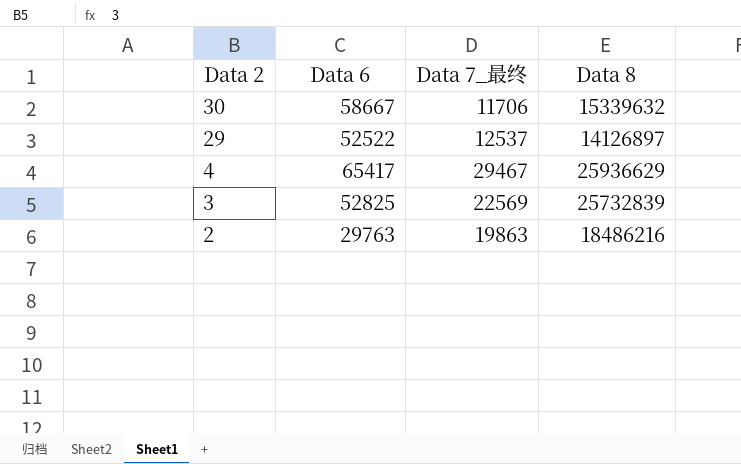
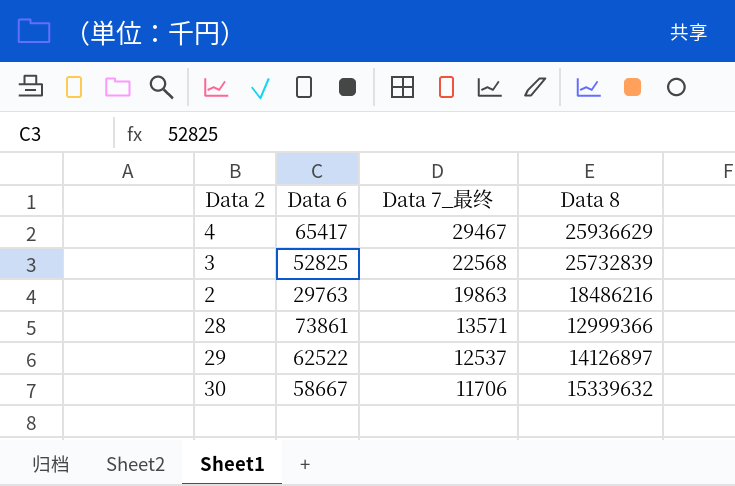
row order: Data 2 descending -> Data 7_最终 descending
3 | Data 7_最终: 22569 -> 22568
row 28: none -> 73861 | 13571 | 12999366
29 | Data 6: 52522 -> 62522

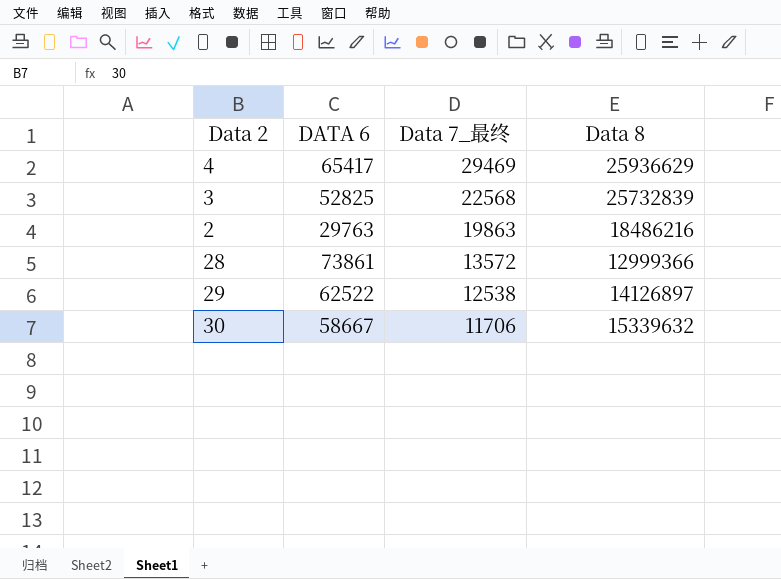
column name: Data 6 -> DATA 6
4 | Data 7_最终: 29467 -> 29469
28 | Data 7_最终: 13571 -> 13572
29 | Data 7_最终: 12537 -> 12538

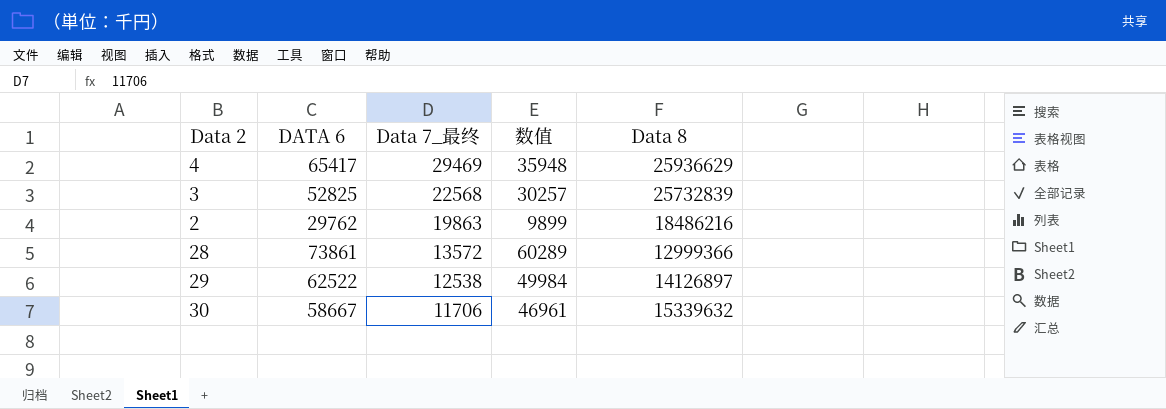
column 数值 | formula: none -> [DATA 6] - [Data 7_最终]
2 | DATA 6: 29763 -> 29762

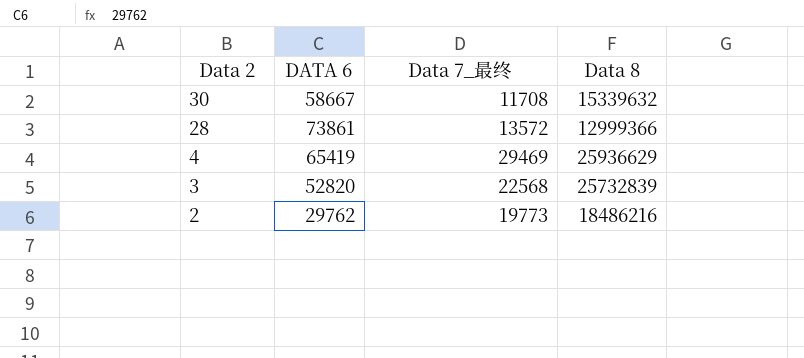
row order: Data 7_最终 descending -> Data 2 descending
column 数值 | formula: [DATA 6] - [Data 7_最终] -> none
row 29: 62522 | 12538 | 49984 | 14126897 -> none
30 | Data 7_最终: 11706 -> 11708
4 | DATA 6: 65417 -> 65419
3 | DATA 6: 52825 -> 52820
2 | Data 7_最终: 19863 -> 19773

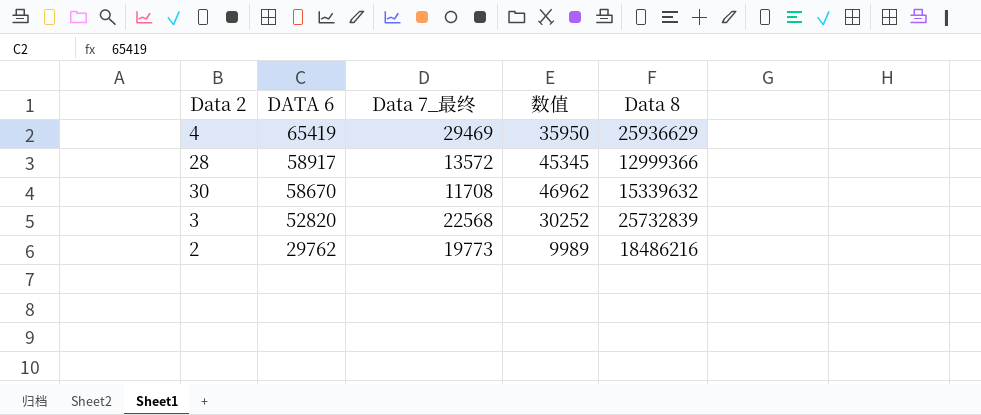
row order: Data 2 descending -> DATA 6 descending
column 数值 | formula: none -> [DATA 6] - [Data 7_最终]
28 | DATA 6: 73861 -> 58917
30 | DATA 6: 58667 -> 58670

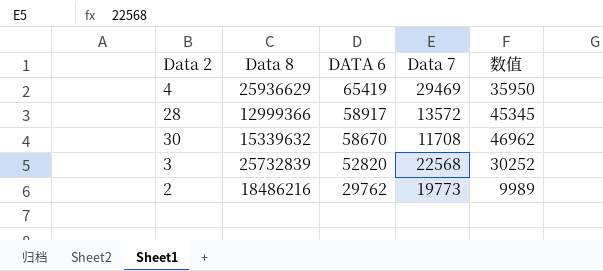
column Data 8 | position: 5 -> 2
column name: Data 7_最终 -> Data 7

